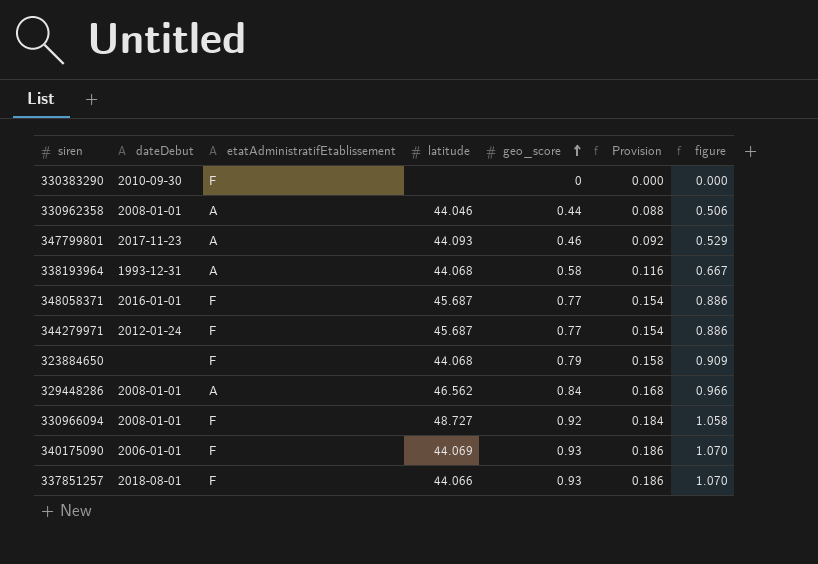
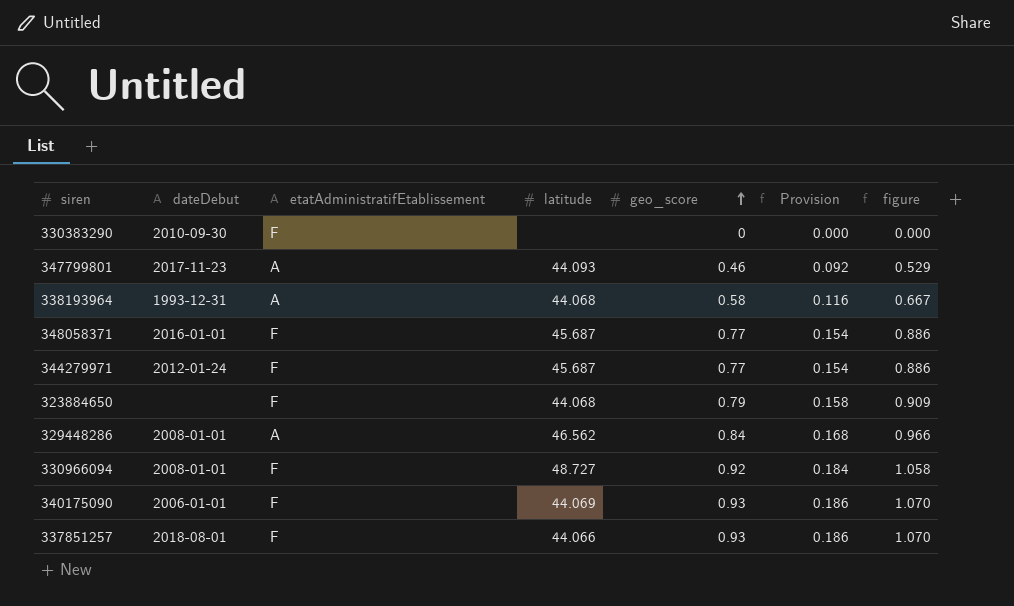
row 330962358: 2008-01-01 | A | 44.046 | 0.44 | 0.088 | 0.506 -> none

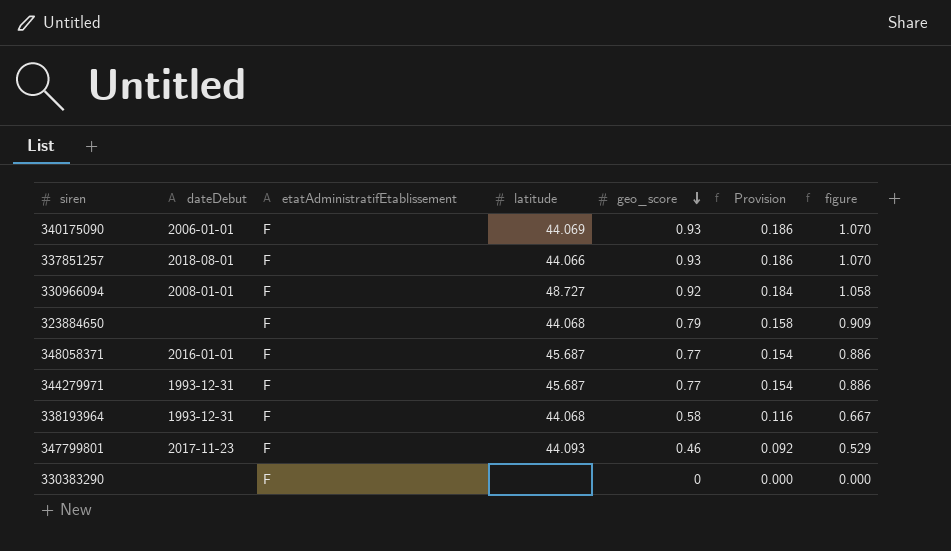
row order: geo_score ascending -> geo_score descending
row 329448286: 2008-01-01 | A | 46.562 | 0.84 | 0.168 | 0.966 -> none
344279971 | dateDebut: 2012-01-24 -> 1993-12-31
338193964 | etatAdministratifEtablissement: A -> F
347799801 | etatAdministratifEtablissement: A -> F
330383290 | dateDebut: 2010-09-30 -> none

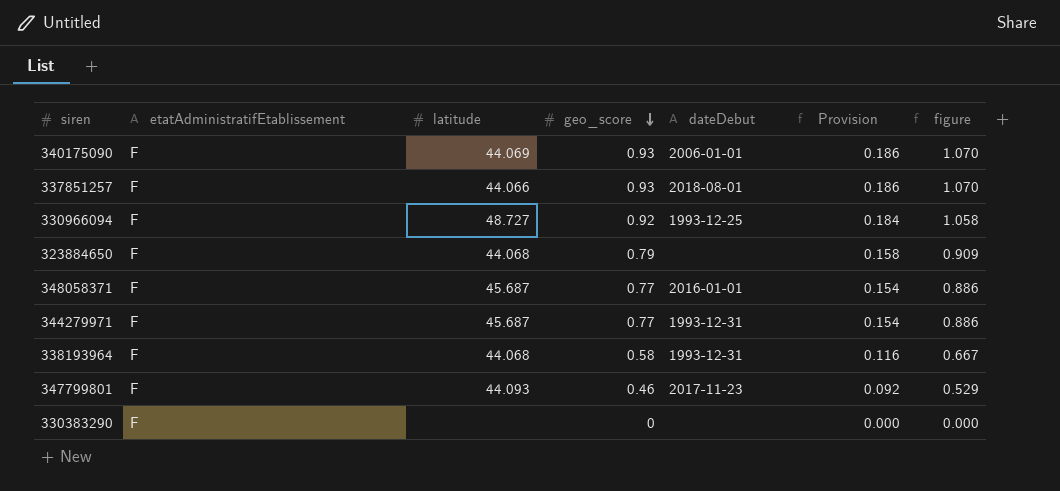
column dateDebut | position: 2 -> 5
330966094 | dateDebut: 2008-01-01 -> 1993-12-25

